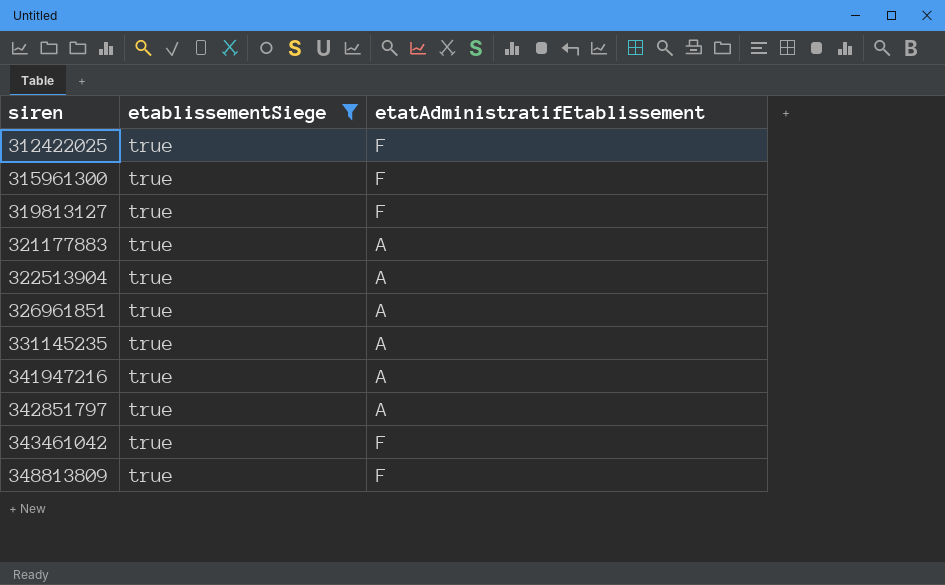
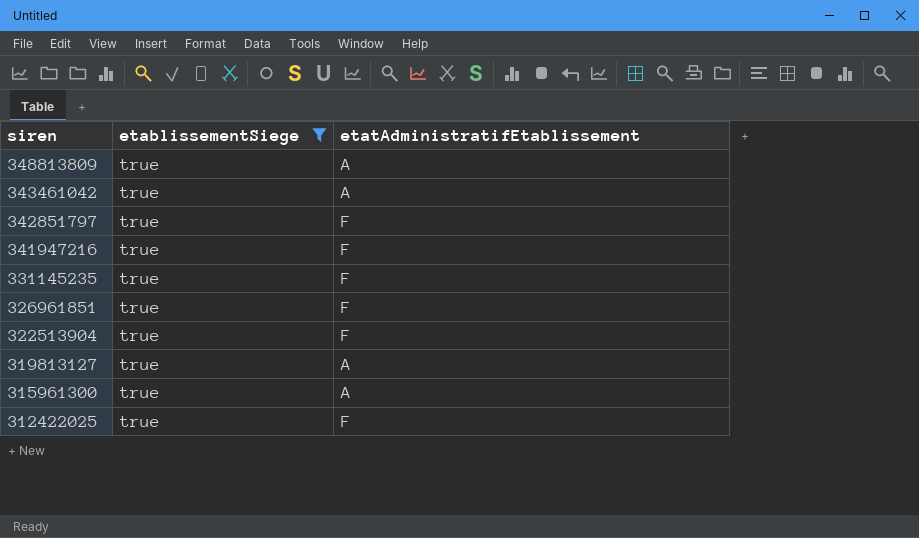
row order: siren ascending -> siren descending
row 321177883: true | A -> none
348813809 | etatAdministratifEtablissement: F -> A
343461042 | etatAdministratifEtablissement: F -> A
342851797 | etatAdministratifEtablissement: A -> F
341947216 | etatAdministratifEtablissement: A -> F
331145235 | etatAdministratifEtablissement: A -> F
326961851 | etatAdministratifEtablissement: A -> F
322513904 | etatAdministratifEtablissement: A -> F
319813127 | etatAdministratifEtablissement: F -> A
315961300 | etatAdministratifEtablissement: F -> A

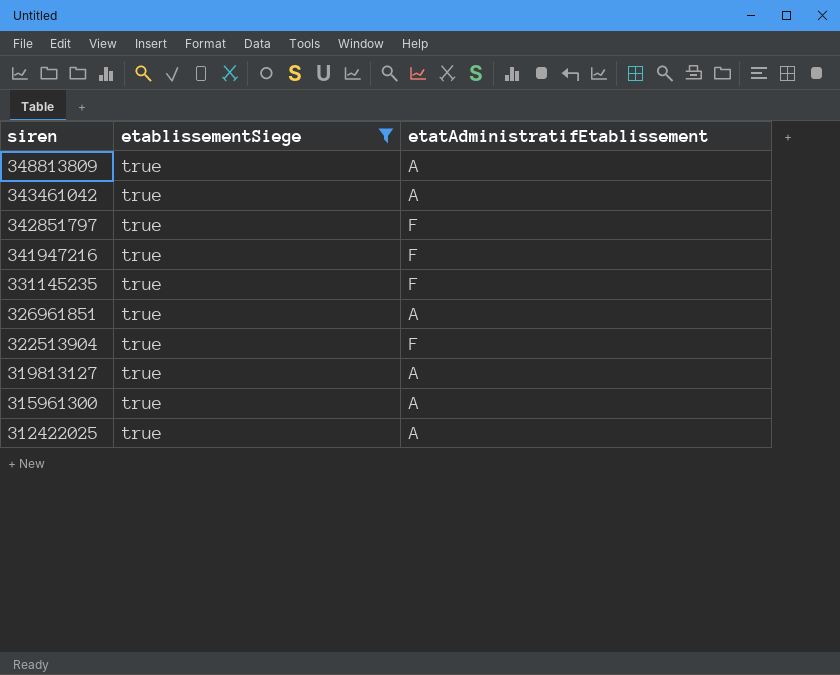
326961851 | etatAdministratifEtablissement: F -> A
312422025 | etatAdministratifEtablissement: F -> A

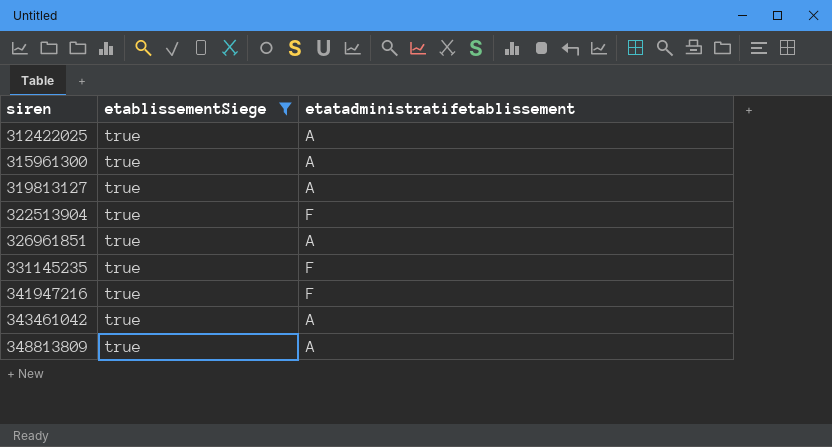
row order: siren descending -> siren ascending
column name: etatAdministratifEtablissement -> etatadministratifetablissement
row 342851797: true | F -> none

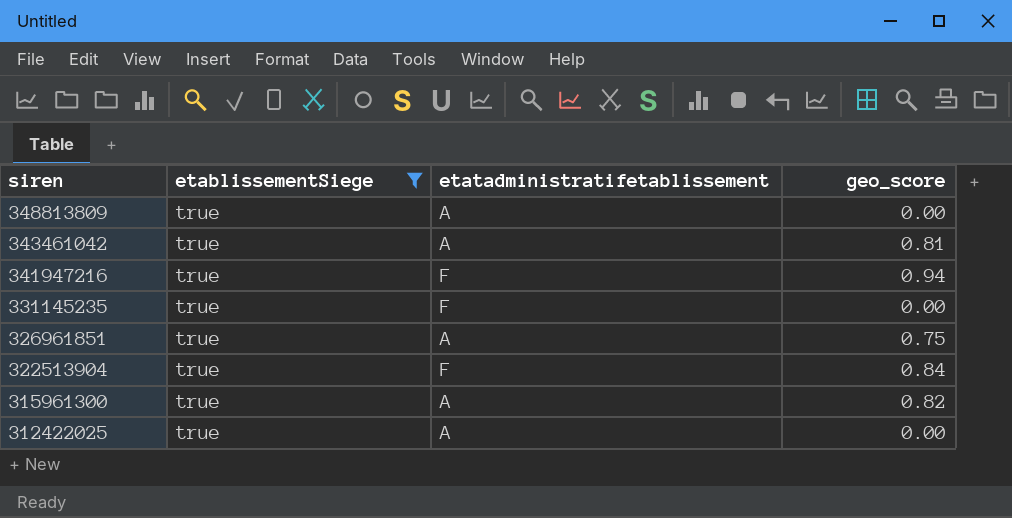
row order: siren ascending -> siren descending
column geo_score | position: none -> 4
row 319813127: true | A -> none

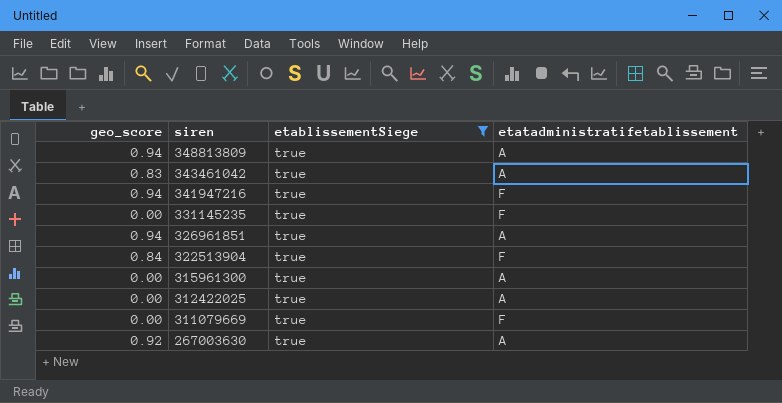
column geo_score | position: 4 -> 1
348813809 | geo_score: 0.00 -> 0.94
343461042 | geo_score: 0.81 -> 0.83
326961851 | geo_score: 0.75 -> 0.94
315961300 | geo_score: 0.82 -> 0.00
row 311079669: none -> 0.00 | true | F
row 267003630: none -> 0.92 | true | A

